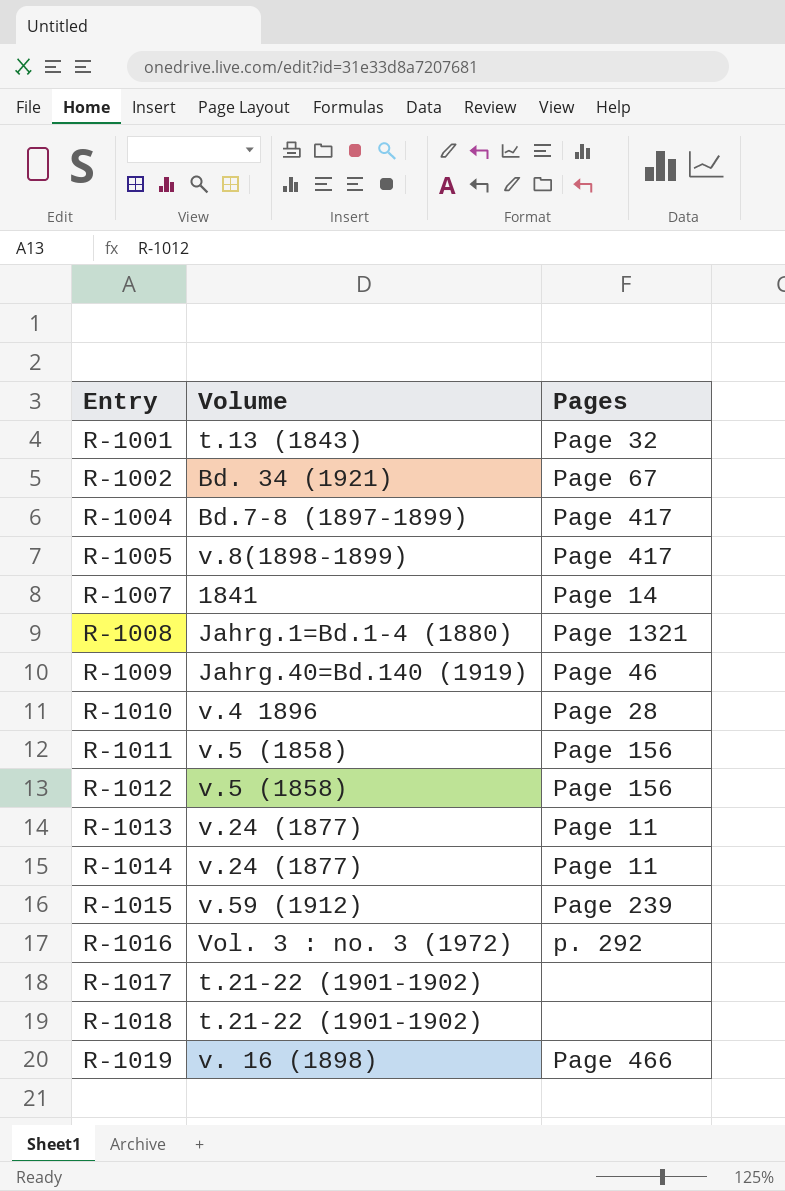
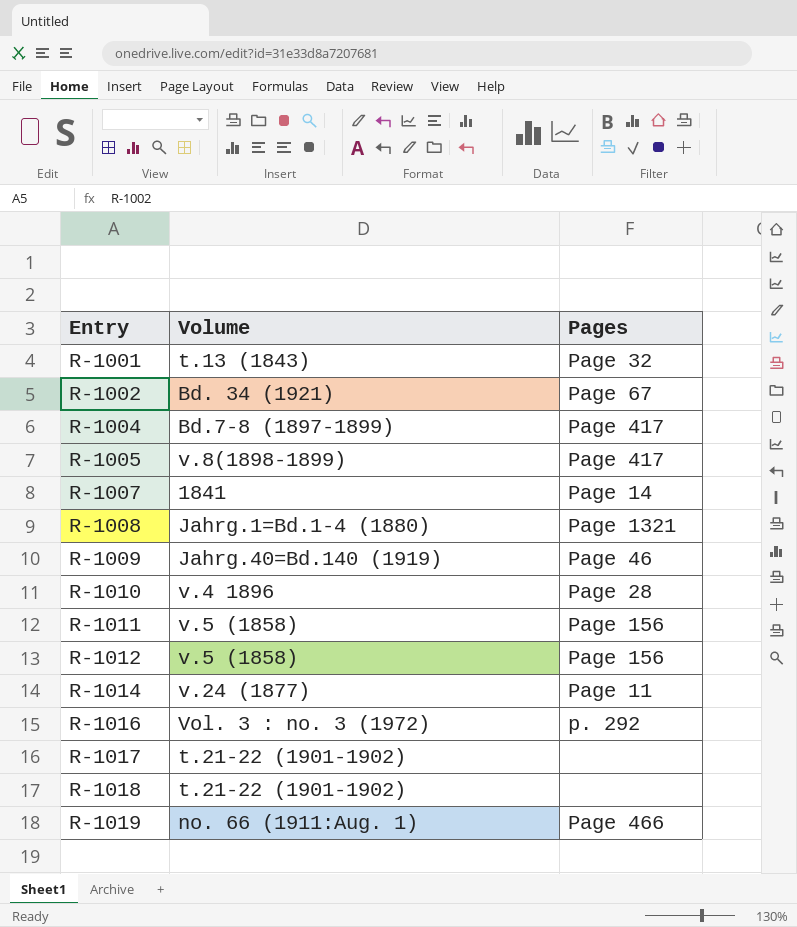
row R-1013: v.24 (1877) | Page 11 -> none
row R-1015: v.59 (1912) | Page 239 -> none
R-1019 | Volume: v. 16 (1898) -> no. 66 (1911:Aug. 1)

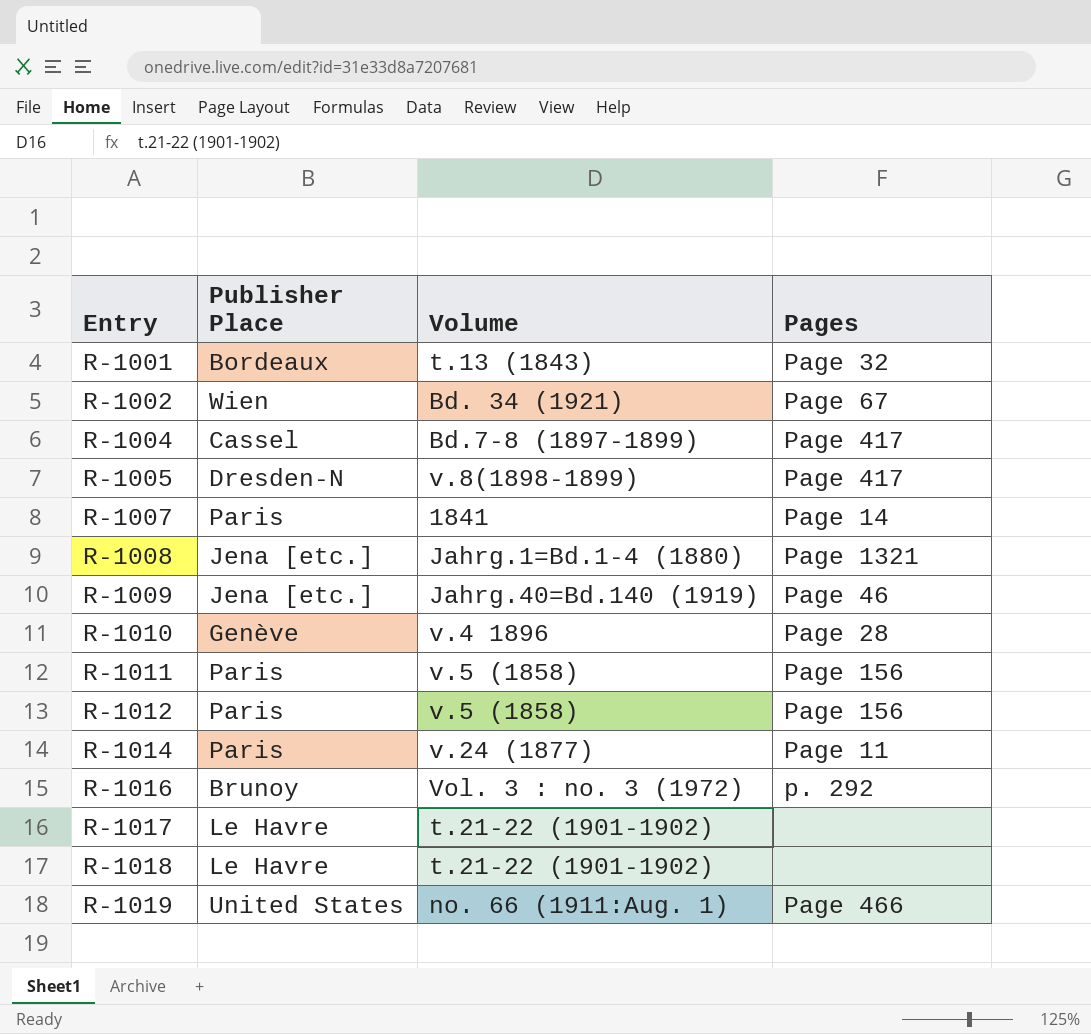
column Publisher Place | position: none -> 2

